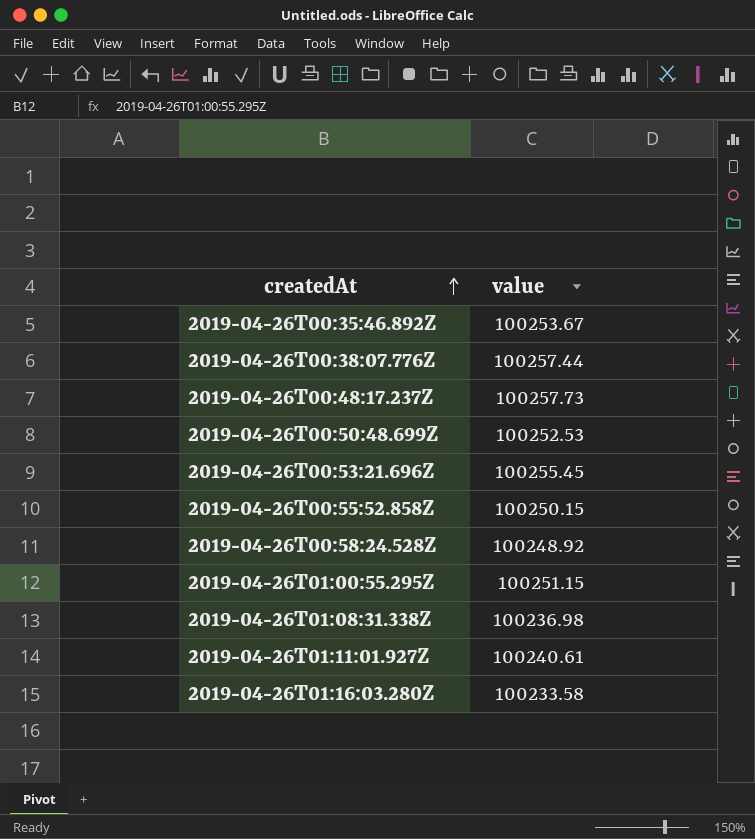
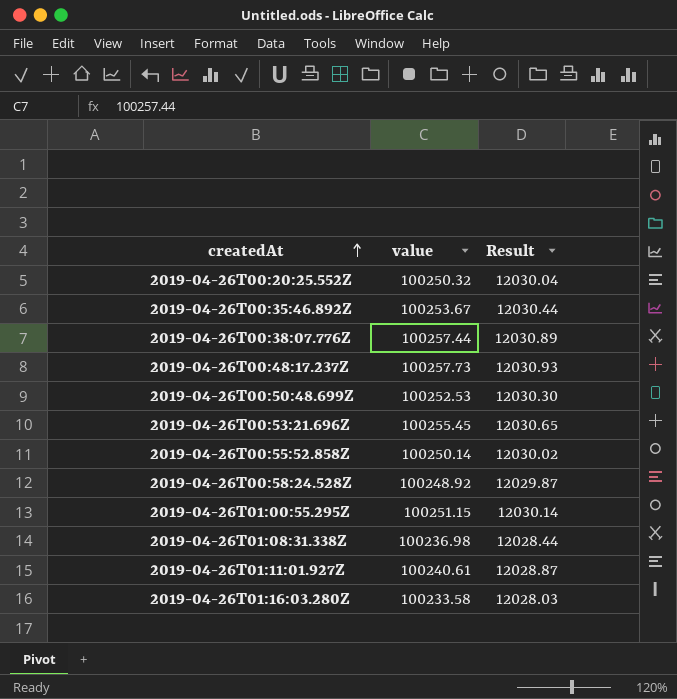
column Result | formula: none -> [value] * 0.12
row 2019-04-26T00:20:25.552Z: none -> 100250.32 | 12030.04
2019-04-26T00:55:52.858Z | value: 100250.15 -> 100250.14

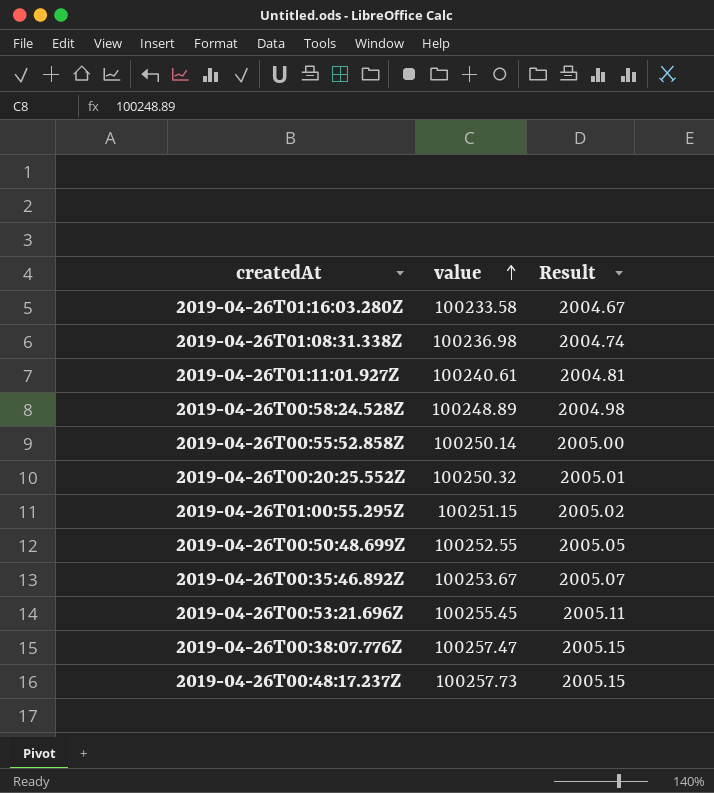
row order: createdAt ascending -> value ascending
column Result | formula: [value] * 0.12 -> [value] * 0.02
2019-04-26T00:58:24.528Z | value: 100248.92 -> 100248.89
2019-04-26T00:50:48.699Z | value: 100252.53 -> 100252.55
2019-04-26T00:38:07.776Z | value: 100257.44 -> 100257.47

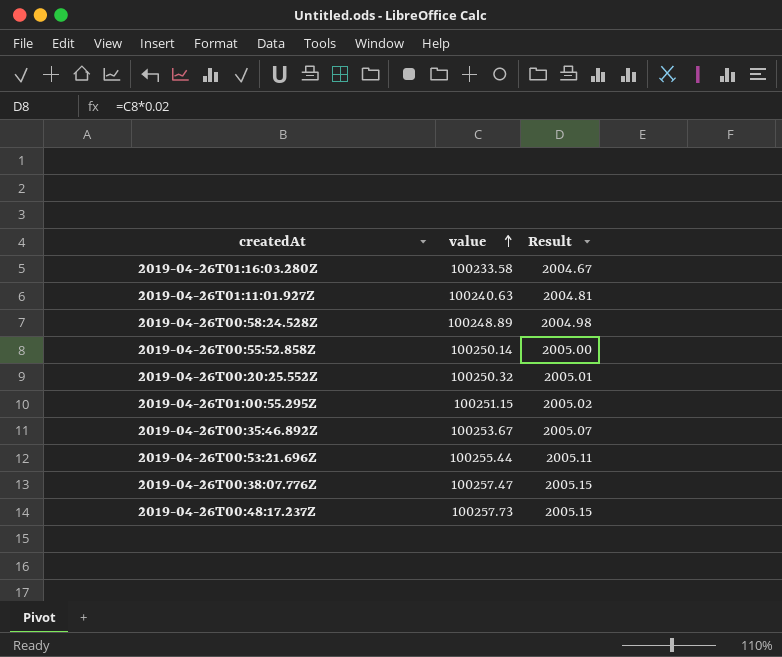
row 2019-04-26T01:08:31.338Z: 100236.98 | 2004.74 -> none
row 2019-04-26T00:50:48.699Z: 100252.55 | 2005.05 -> none
2019-04-26T01:11:01.927Z | value: 100240.61 -> 100240.63
2019-04-26T00:53:21.696Z | value: 100255.45 -> 100255.44

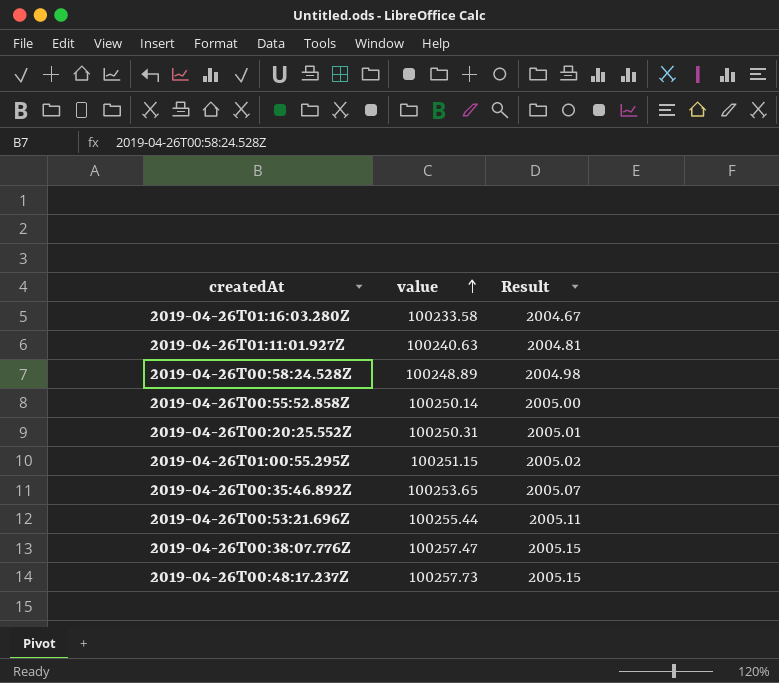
2019-04-26T00:20:25.552Z | value: 100250.32 -> 100250.31
2019-04-26T00:35:46.892Z | value: 100253.67 -> 100253.65

